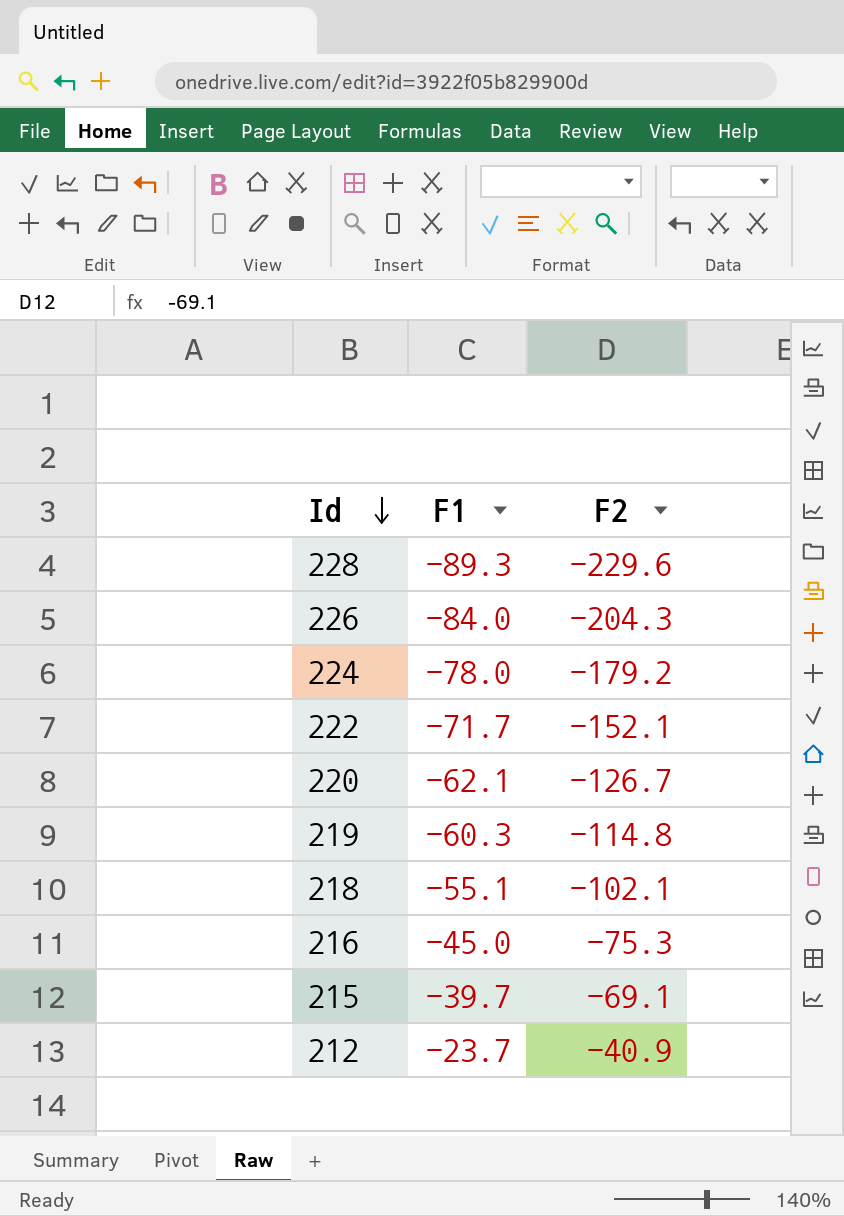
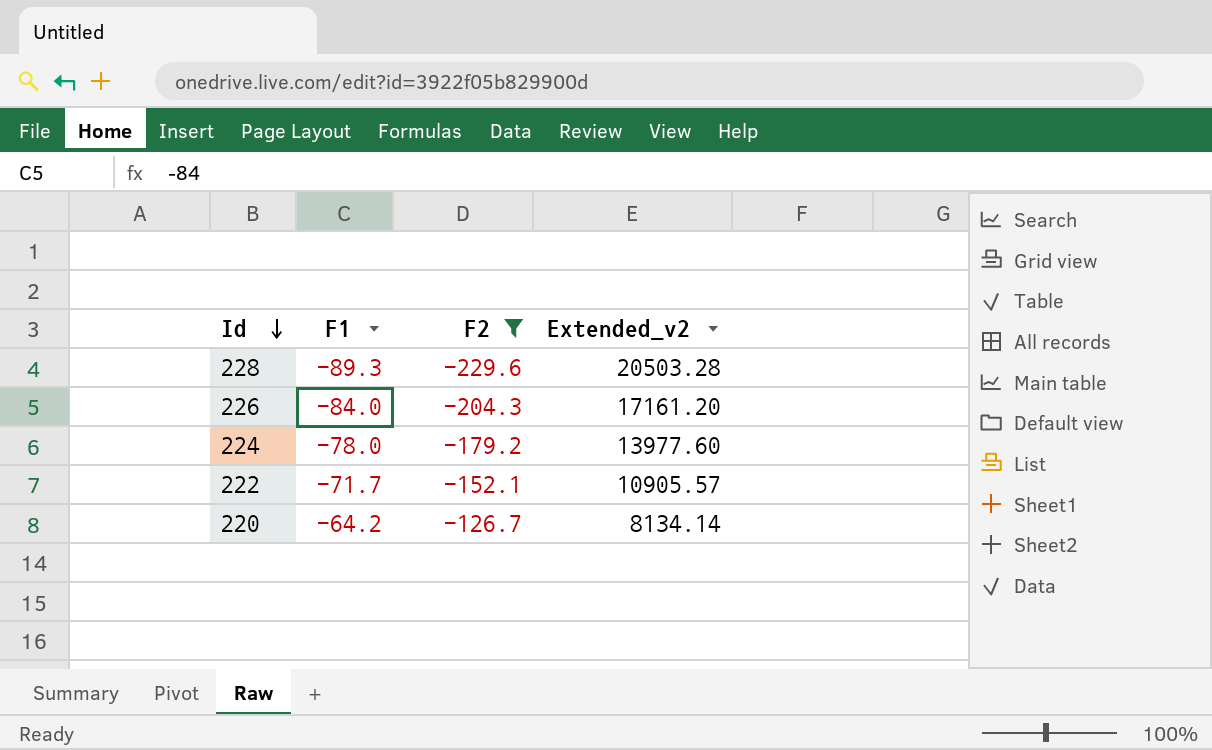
filter: none -> F2 <= -126.7
column Extended_v2 | formula: none -> [F1] * [F2]
220 | F1: -62.1 -> -64.2

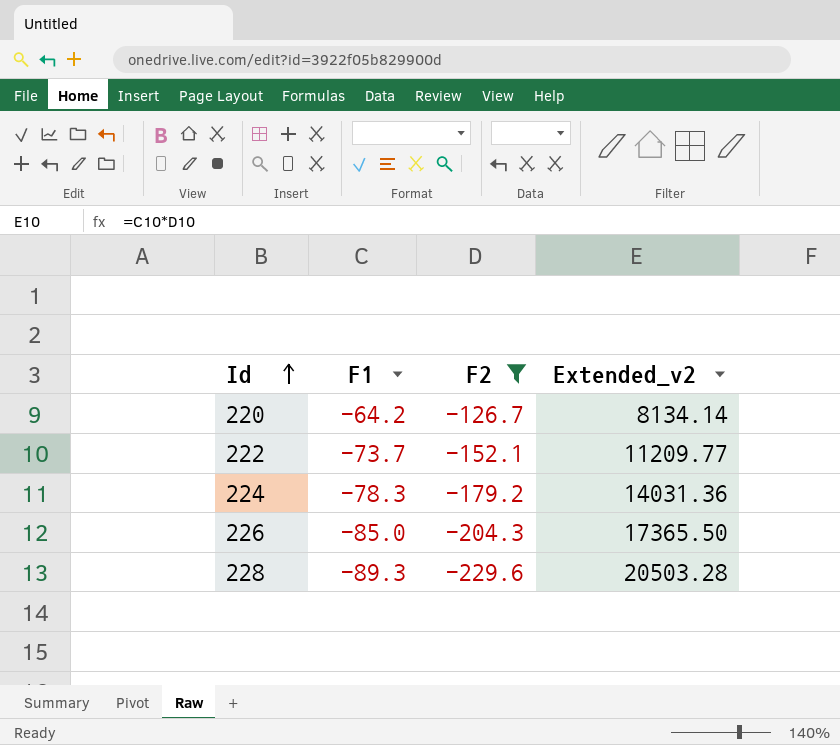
row order: Id descending -> Id ascending
222 | F1: -71.7 -> -73.7
222 | Extended_v2: 10905.57 -> 11209.77
224 | F1: -78.0 -> -78.3
224 | Extended_v2: 13977.60 -> 14031.36
226 | F1: -84.0 -> -85.0
226 | Extended_v2: 17161.20 -> 17365.50

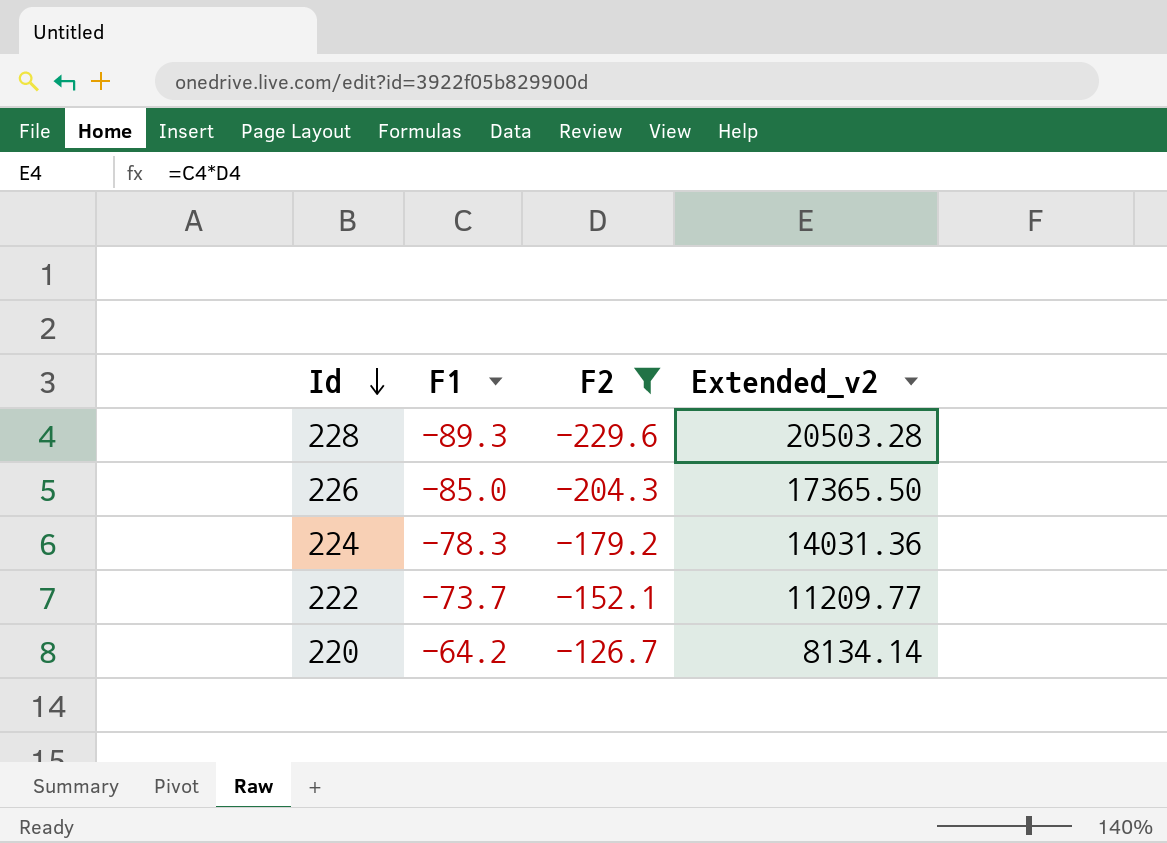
row order: Id ascending -> Id descending

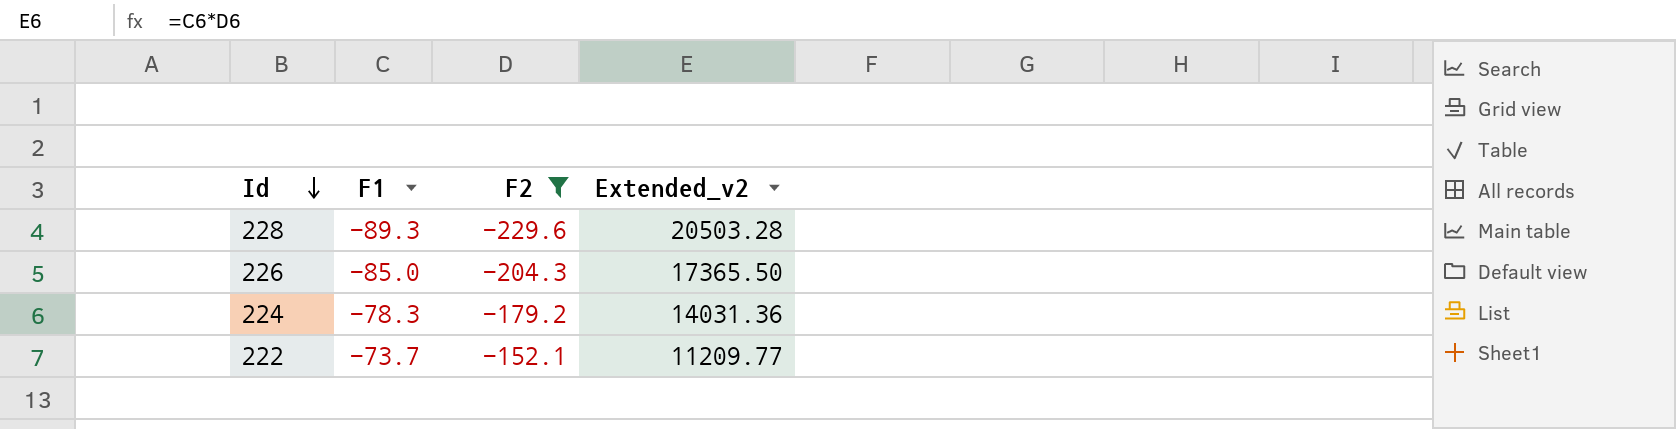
row 220: -64.2 | -126.7 | 8134.14 -> none

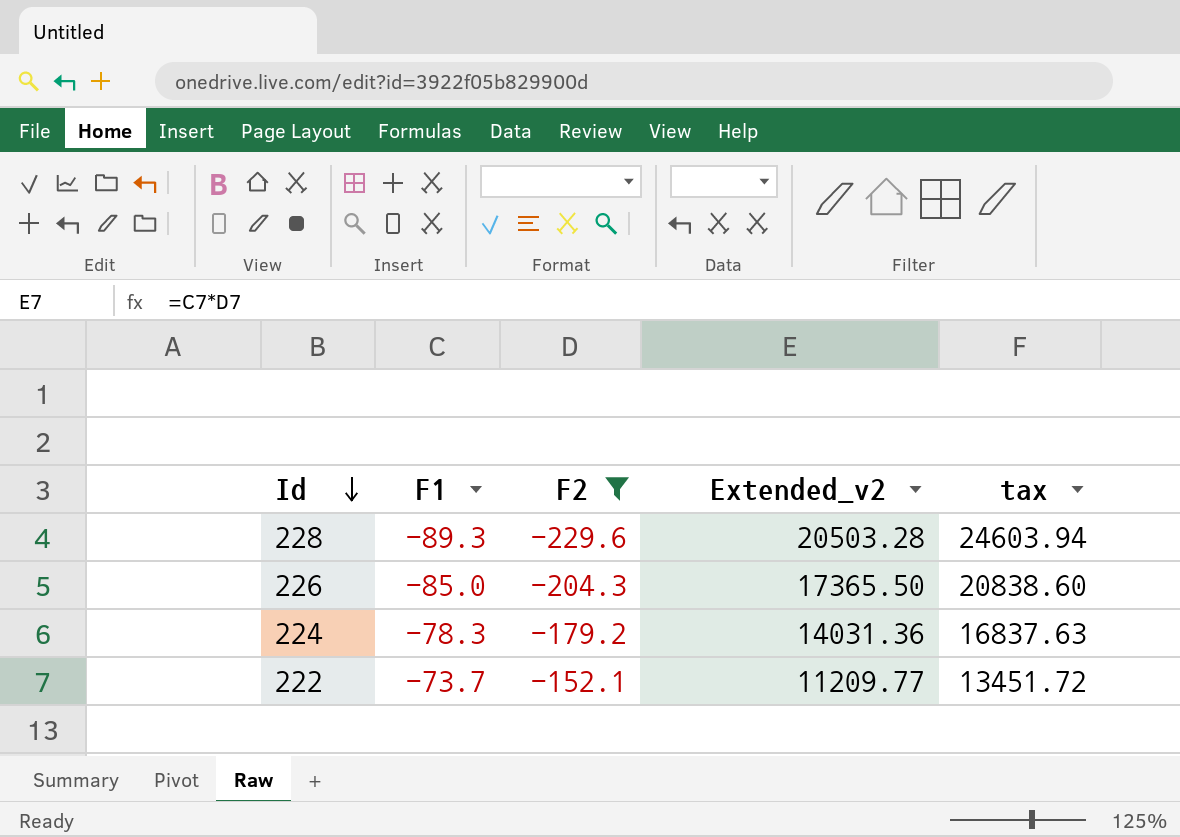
column tax | formula: none -> [Extended_v2] * 1.2

